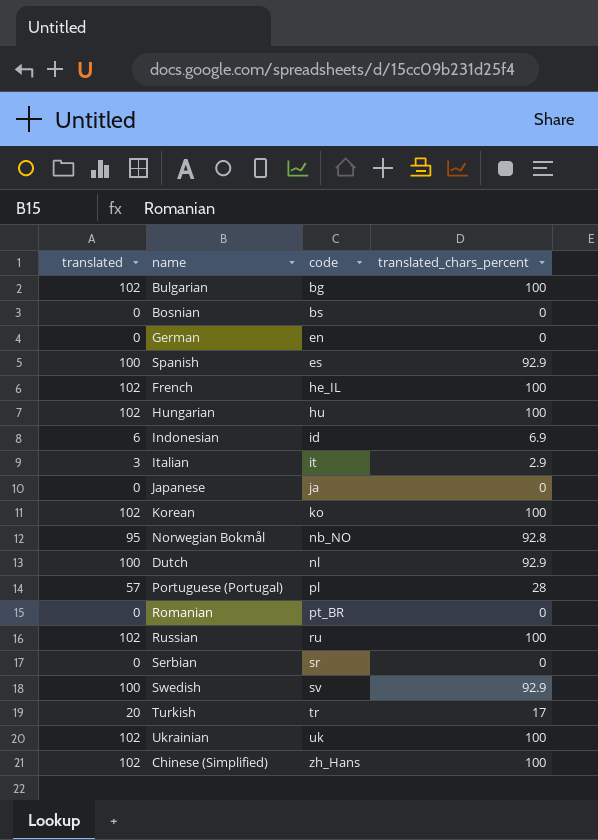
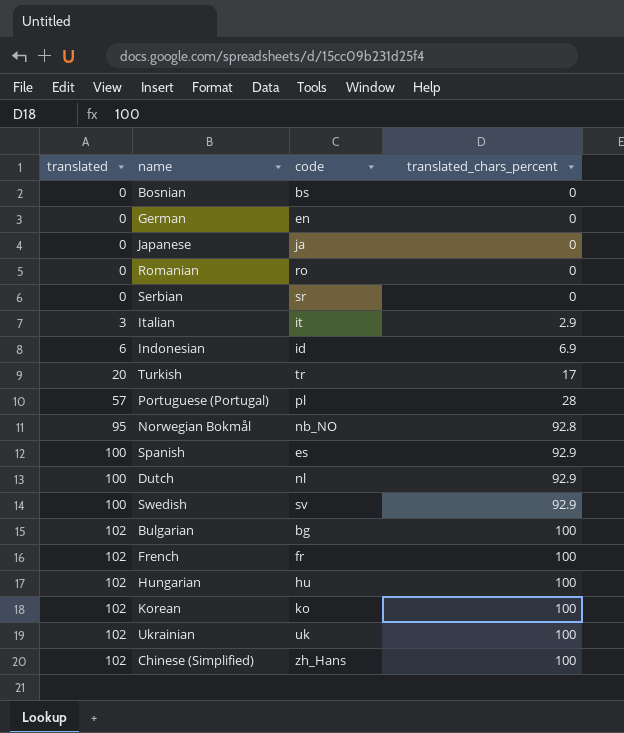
row order: code ascending -> translated ascending
row Russian: 102 | ru | 100 -> none
Romanian | code: pt_BR -> ro
French | code: he_IL -> fr

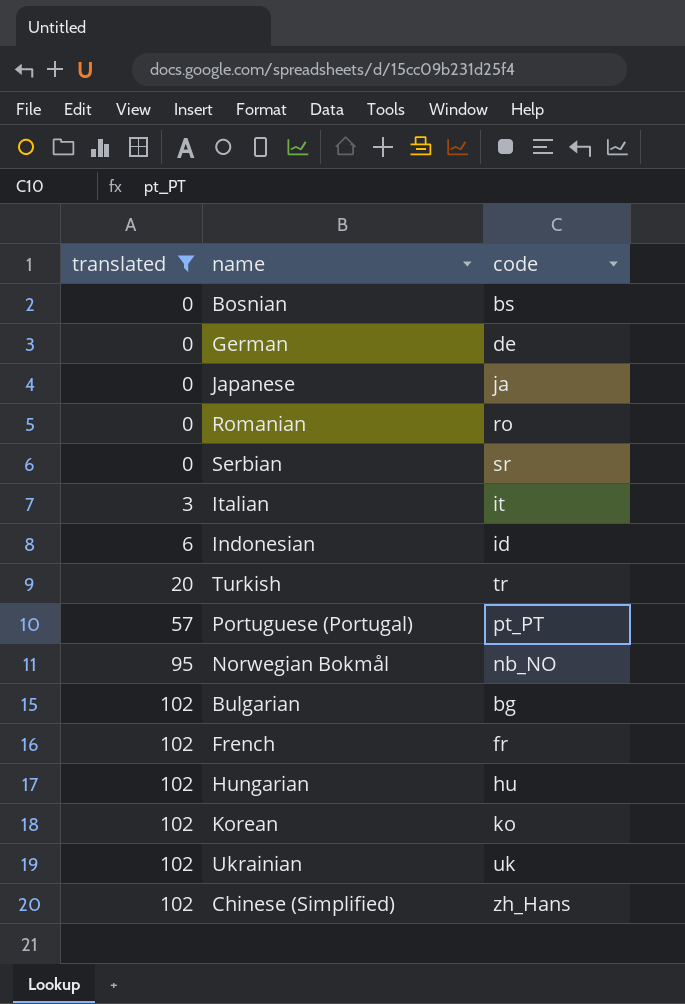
filter: none -> translated != 100
column translated_chars_percent | position: 4 -> none
German | code: en -> de
Portuguese (Portugal) | code: pl -> pt_PT

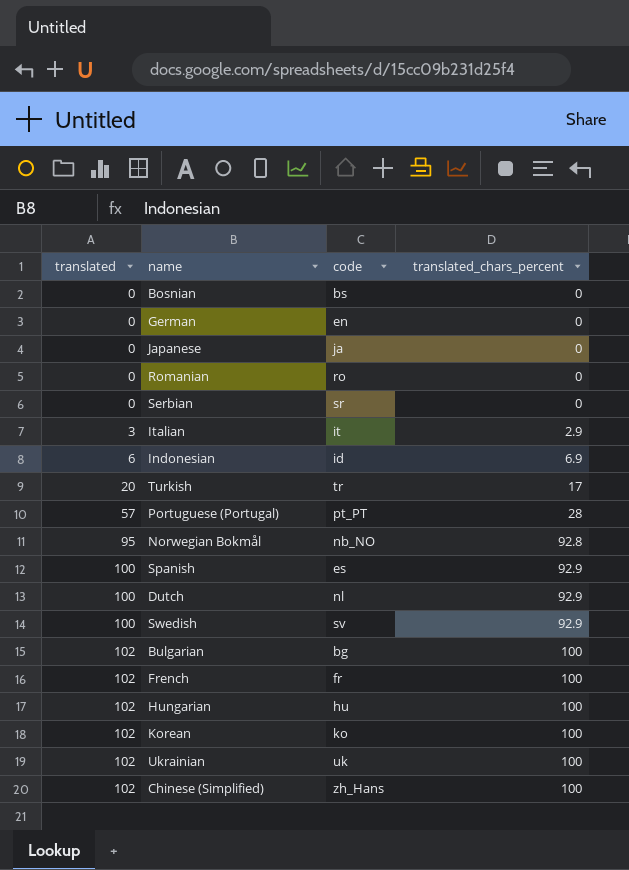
filter: translated != 100 -> none
column translated_chars_percent | position: none -> 4
German | code: de -> en

